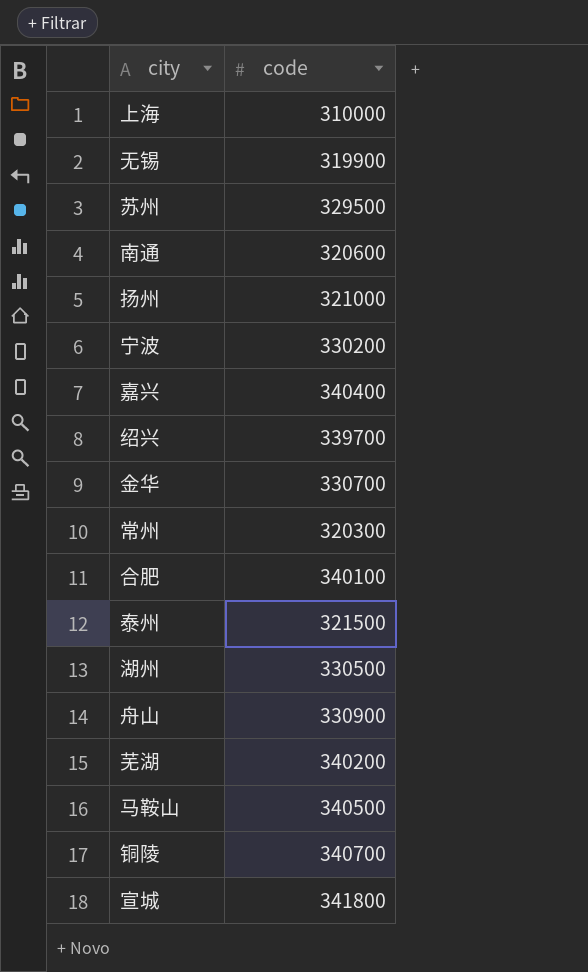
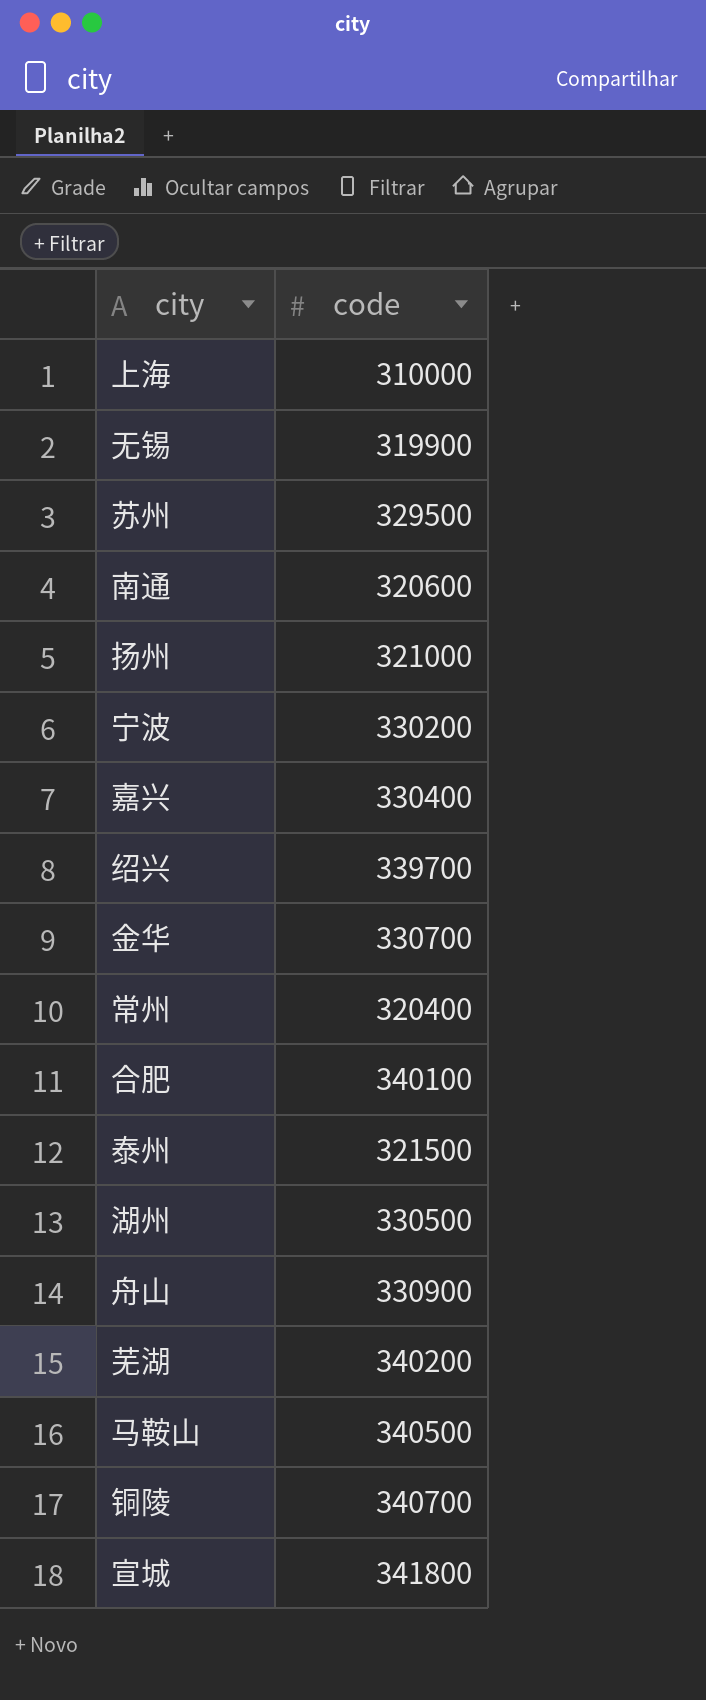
嘉兴 | code: 340400 -> 330400
常州 | code: 320300 -> 320400

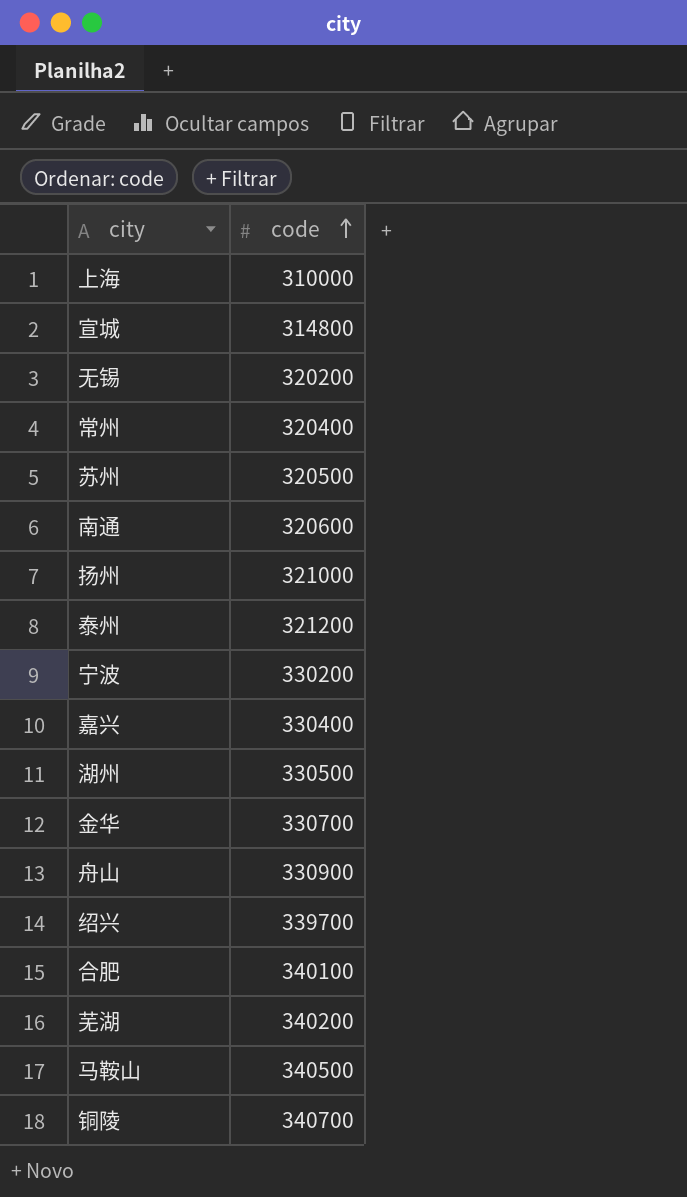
row order: none -> code ascending
宣城 | code: 341800 -> 314800
无锡 | code: 319900 -> 320200
苏州 | code: 329500 -> 320500
泰州 | code: 321500 -> 321200

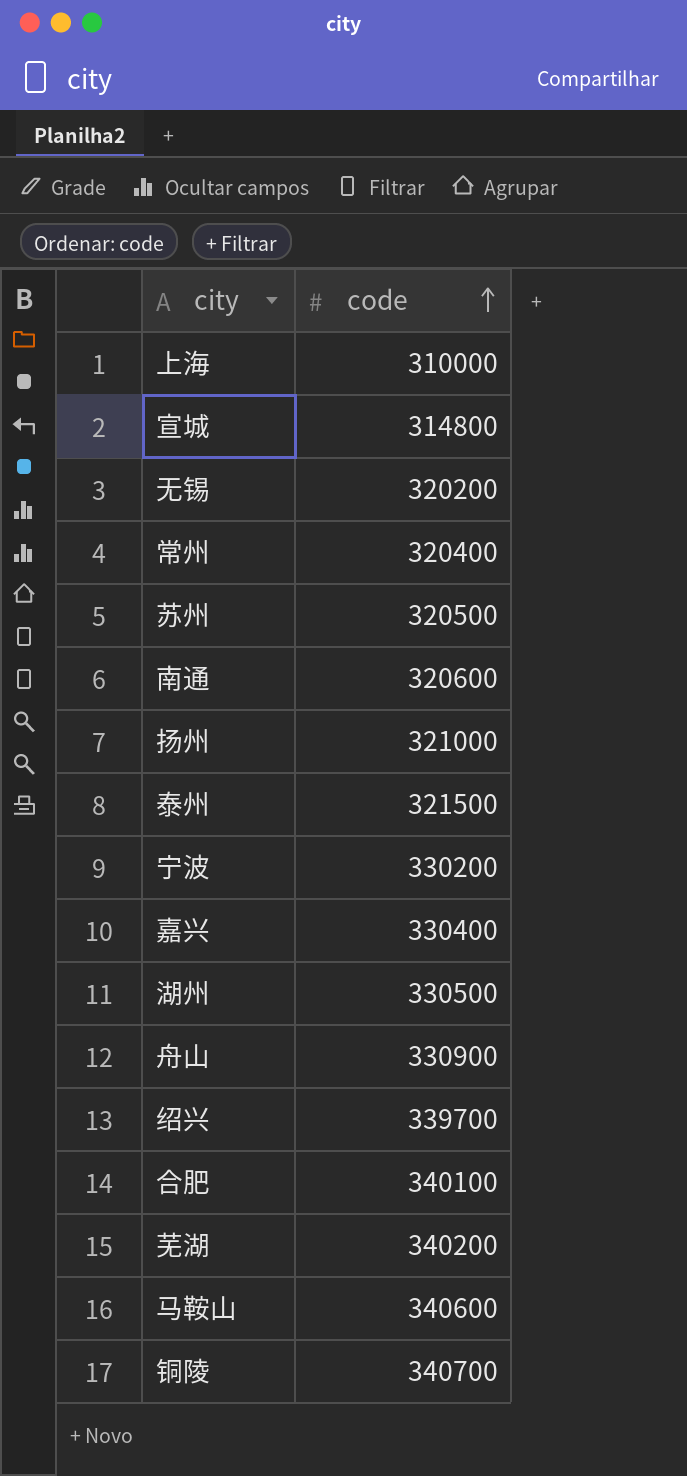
row 金华: 330700 -> none
泰州 | code: 321200 -> 321500
马鞍山 | code: 340500 -> 340600

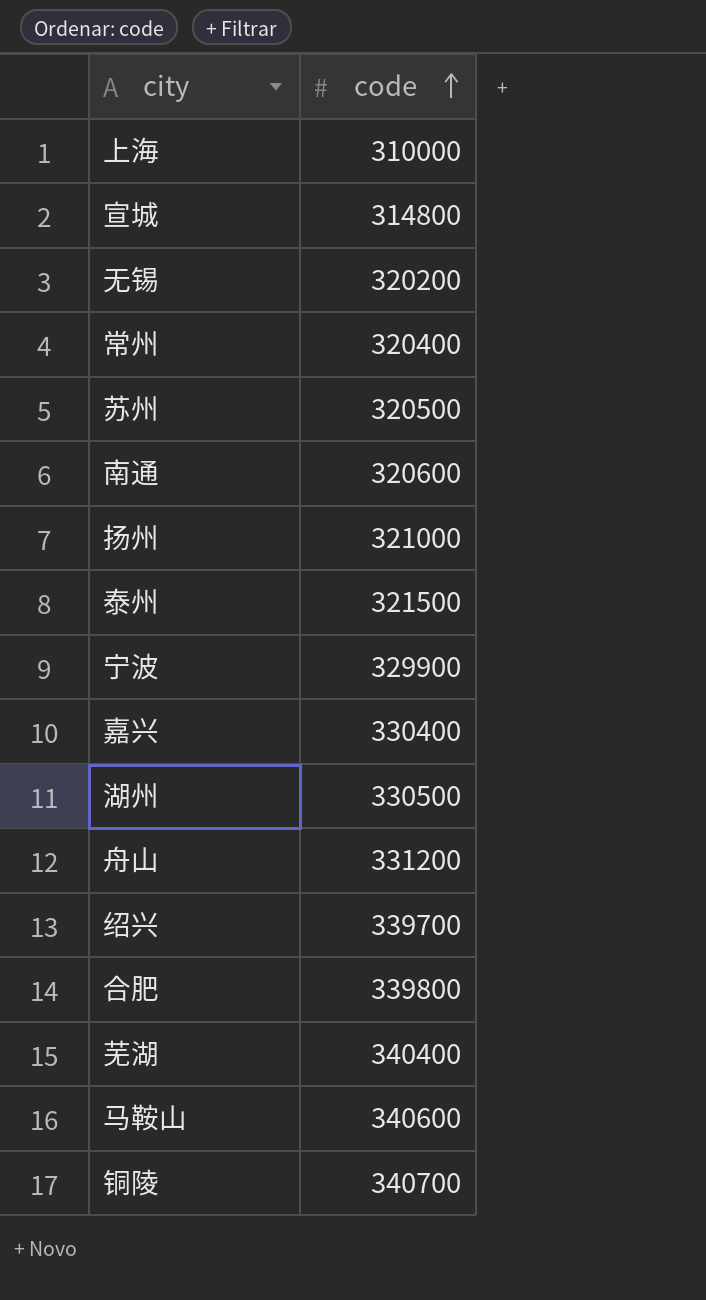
宁波 | code: 330200 -> 329900
舟山 | code: 330900 -> 331200
合肥 | code: 340100 -> 339800
芜湖 | code: 340200 -> 340400

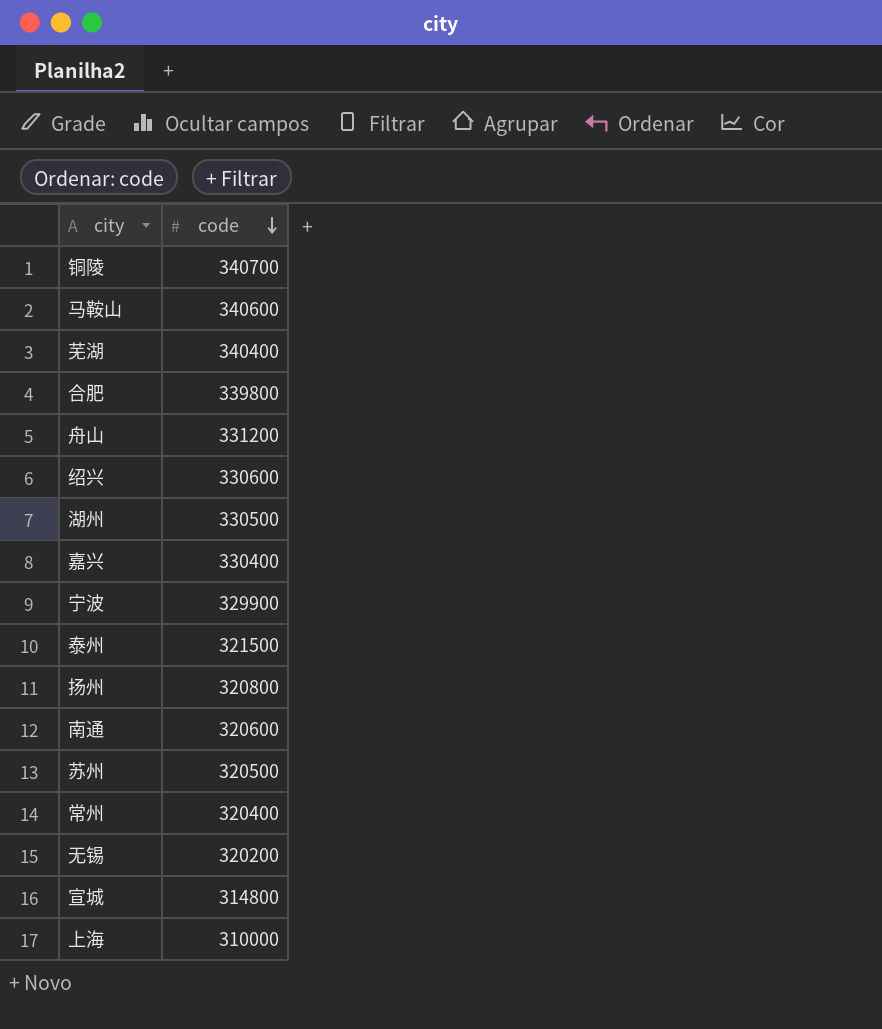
row order: code ascending -> code descending
绍兴 | code: 339700 -> 330600
扬州 | code: 321000 -> 320800

